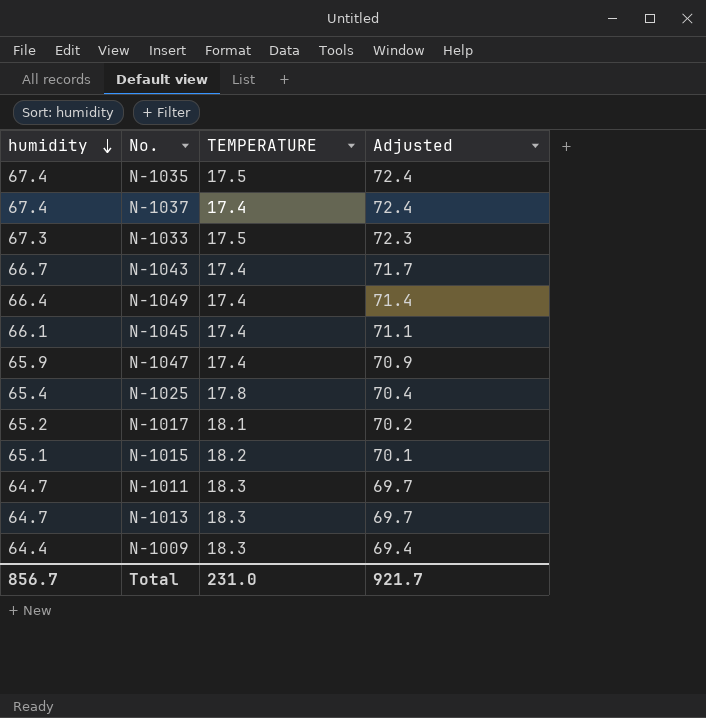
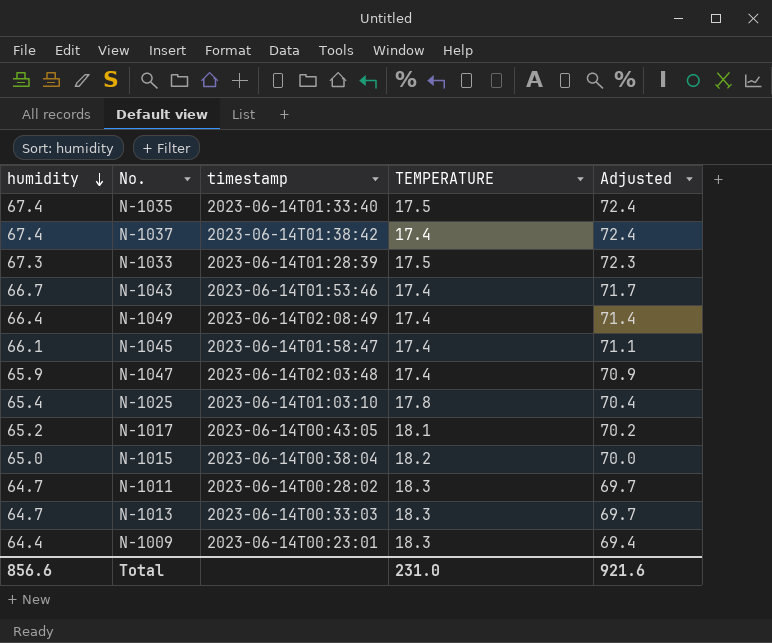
column timestamp | position: none -> 3
N-1015 | humidity: 65.1 -> 65.0
N-1015 | Adjusted: 70.1 -> 70.0
Total | humidity: 856.7 -> 856.6
Total | Adjusted: 921.7 -> 921.6

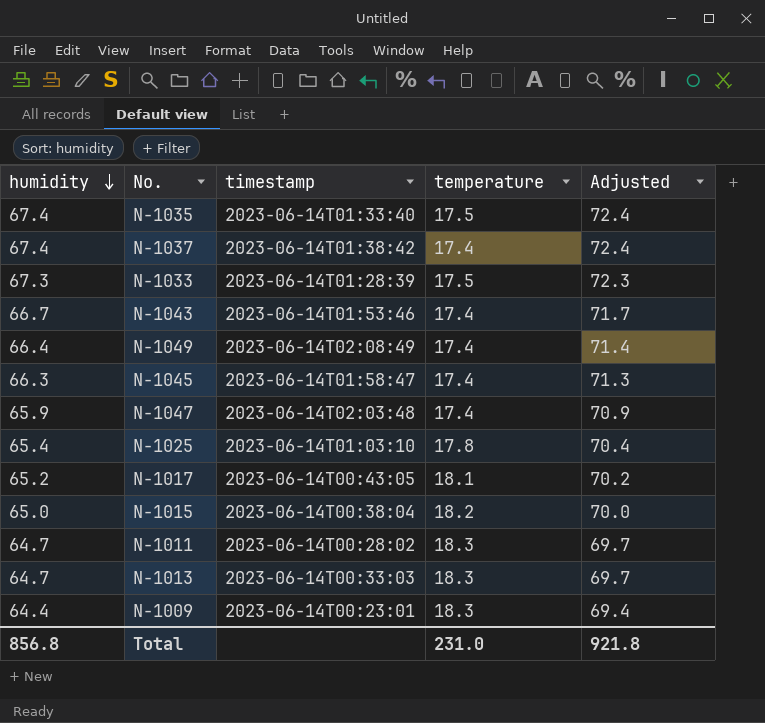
column name: TEMPERATURE -> temperature
N-1045 | humidity: 66.1 -> 66.3
N-1045 | Adjusted: 71.1 -> 71.3
Total | humidity: 856.6 -> 856.8
Total | Adjusted: 921.6 -> 921.8

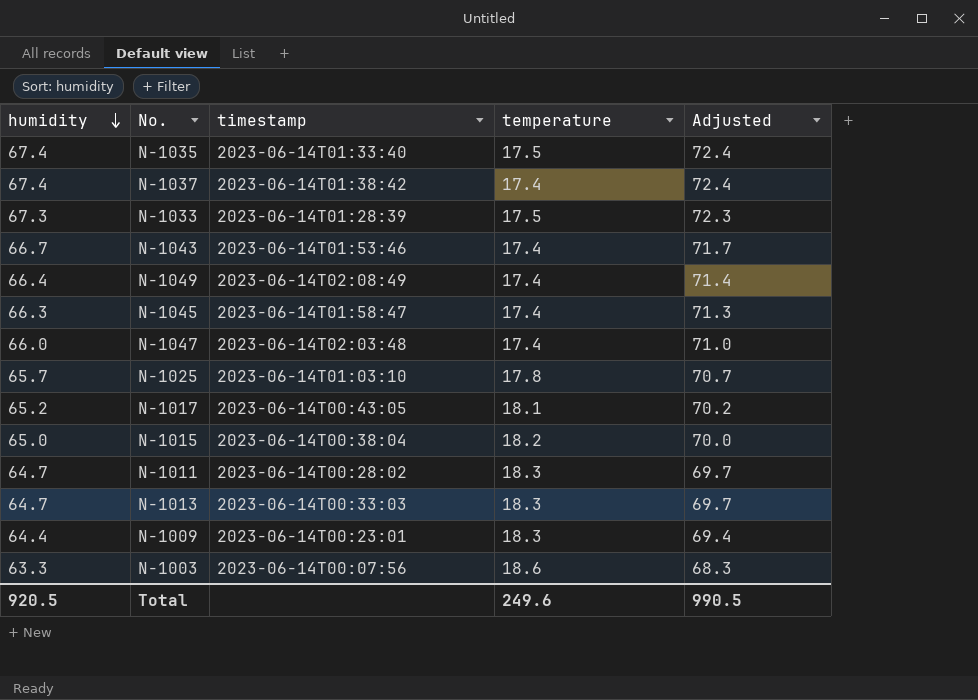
N-1047 | humidity: 65.9 -> 66.0
N-1047 | Adjusted: 70.9 -> 71.0
N-1025 | humidity: 65.4 -> 65.7
N-1025 | Adjusted: 70.4 -> 70.7
row N-1003: none -> 63.3 | 2023-06-14T00:07:56 | 18.6 | 68.3
Total | humidity: 856.8 -> 920.5
Total | temperature: 231.0 -> 249.6
Total | Adjusted: 921.8 -> 990.5

